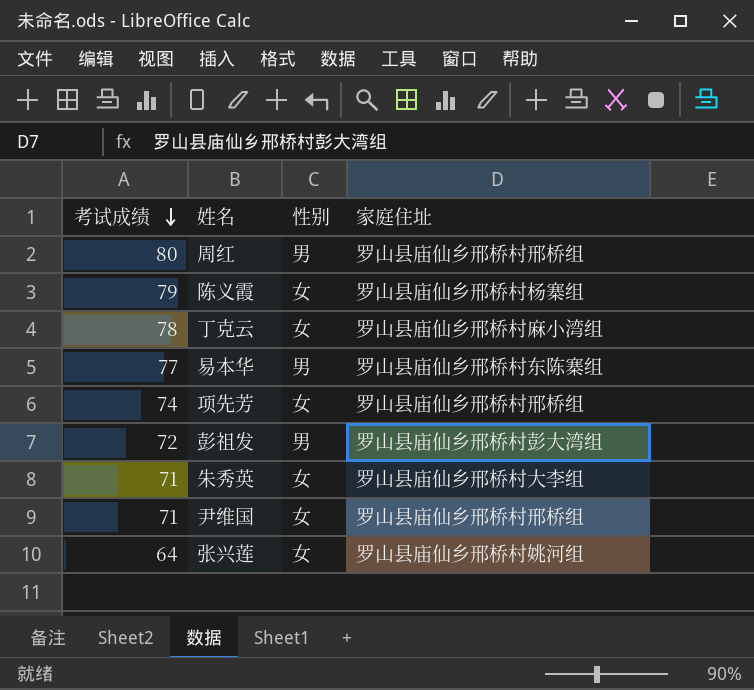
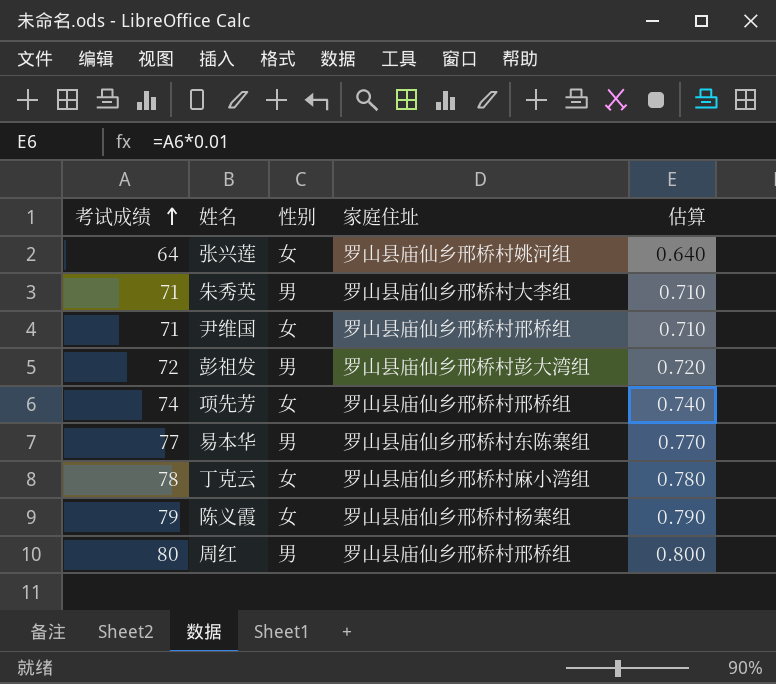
row order: 考试成绩 descending -> 考试成绩 ascending
column 估算 | formula: none -> [考试成绩] * 0.01
朱秀英 | 性别: 女 -> 男

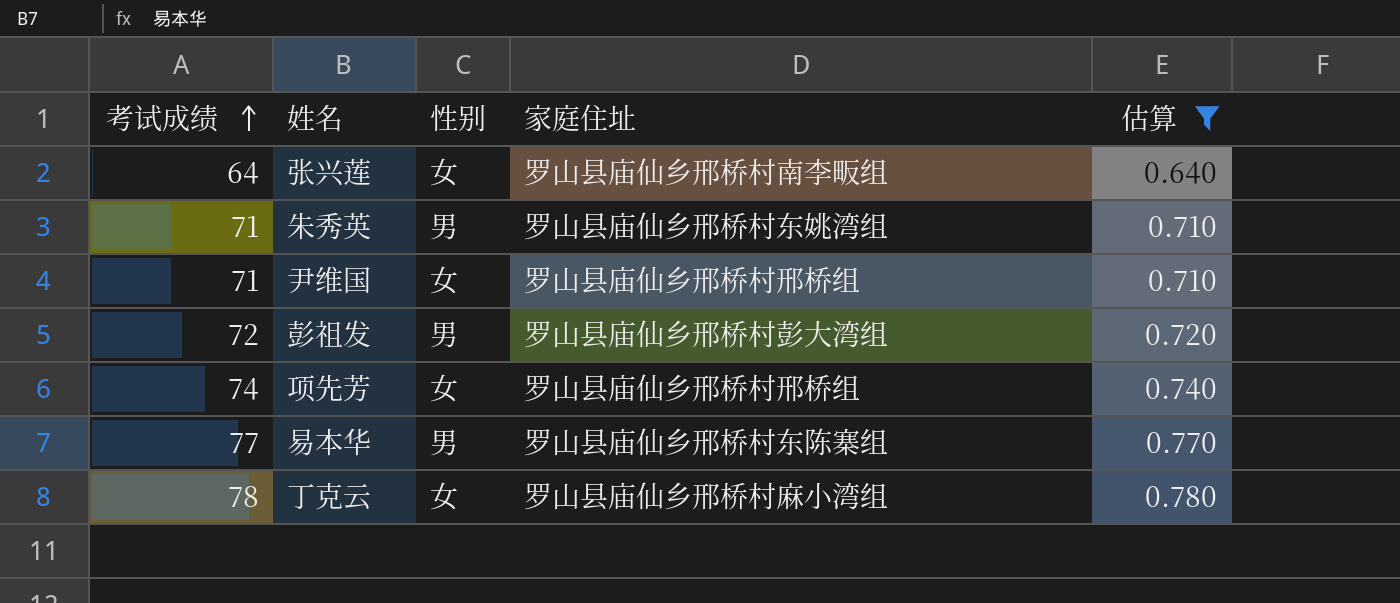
filter: none -> 估算 <= 0.780
张兴莲 | 家庭住址: 罗山县庙仙乡邢桥村姚河组 -> 罗山县庙仙乡邢桥村南李畈组
朱秀英 | 家庭住址: 罗山县庙仙乡邢桥村大李组 -> 罗山县庙仙乡邢桥村东姚湾组

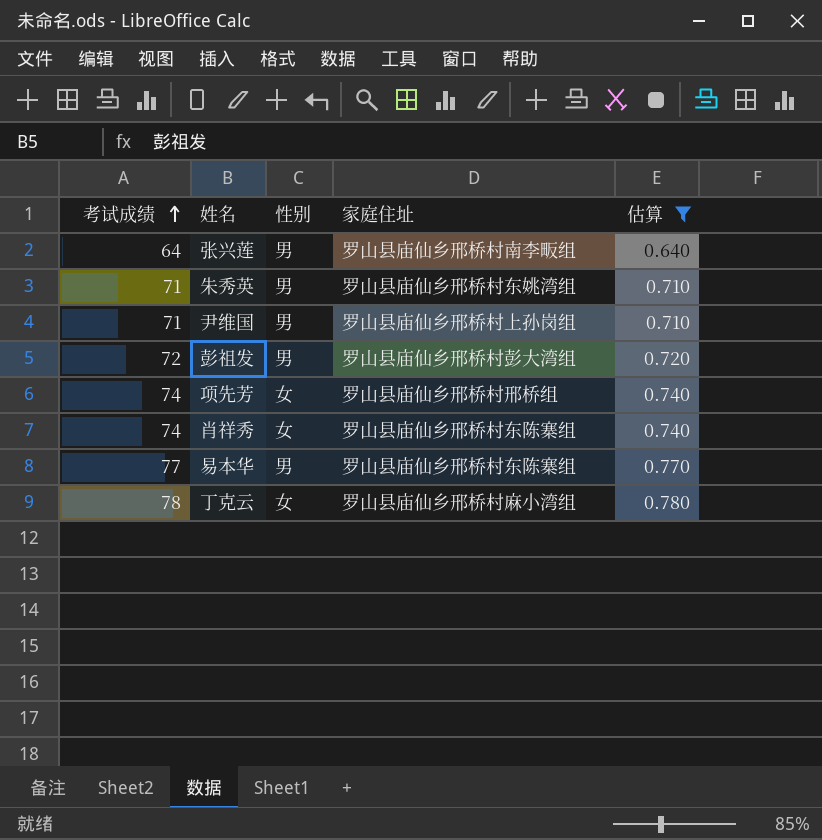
张兴莲 | 性别: 女 -> 男
尹维国 | 性别: 女 -> 男
尹维国 | 家庭住址: 罗山县庙仙乡邢桥村邢桥组 -> 罗山县庙仙乡邢桥村上孙岗组
row 肖祥秀: none -> 74 | 女 | 罗山县庙仙乡邢桥村东陈寨组 | 0.740

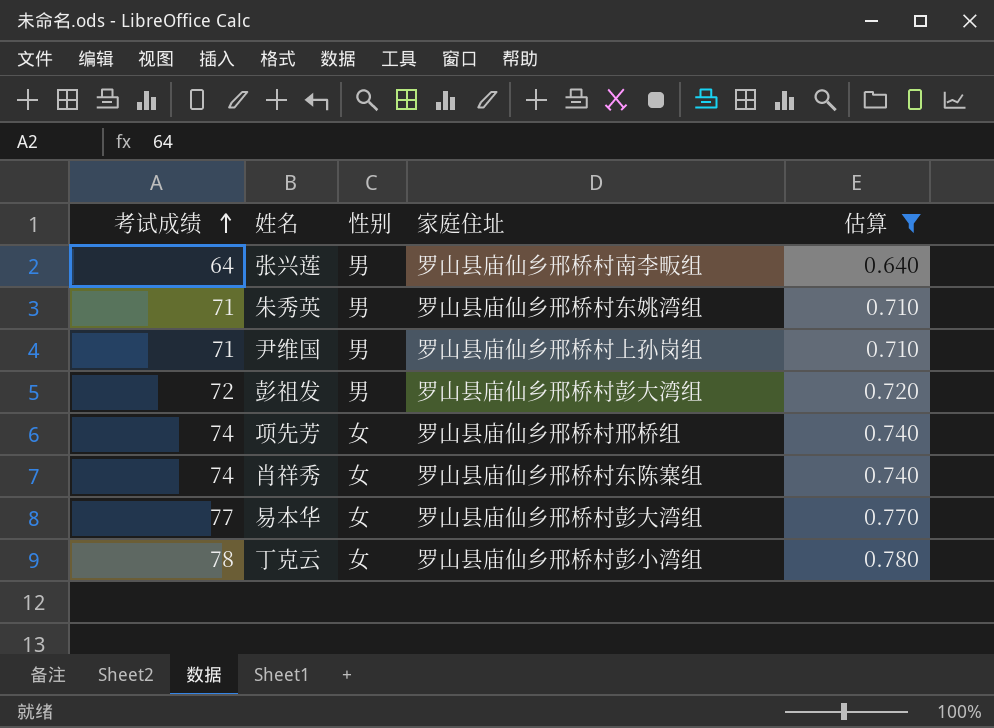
易本华 | 性别: 男 -> 女
易本华 | 家庭住址: 罗山县庙仙乡邢桥村东陈寨组 -> 罗山县庙仙乡邢桥村彭大湾组
丁克云 | 家庭住址: 罗山县庙仙乡邢桥村麻小湾组 -> 罗山县庙仙乡邢桥村彭小湾组

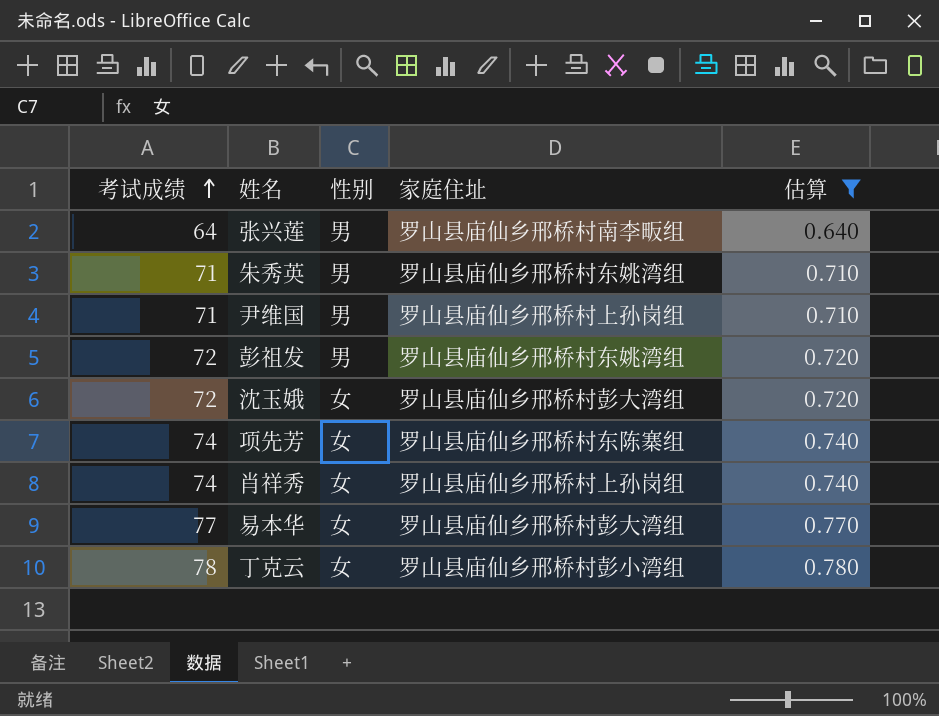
彭祖发 | 家庭住址: 罗山县庙仙乡邢桥村彭大湾组 -> 罗山县庙仙乡邢桥村东姚湾组
row 沈玉娥: none -> 72 | 女 | 罗山县庙仙乡邢桥村彭大湾组 | 0.720
项先芳 | 家庭住址: 罗山县庙仙乡邢桥村邢桥组 -> 罗山县庙仙乡邢桥村东陈寨组
肖祥秀 | 家庭住址: 罗山县庙仙乡邢桥村东陈寨组 -> 罗山县庙仙乡邢桥村上孙岗组

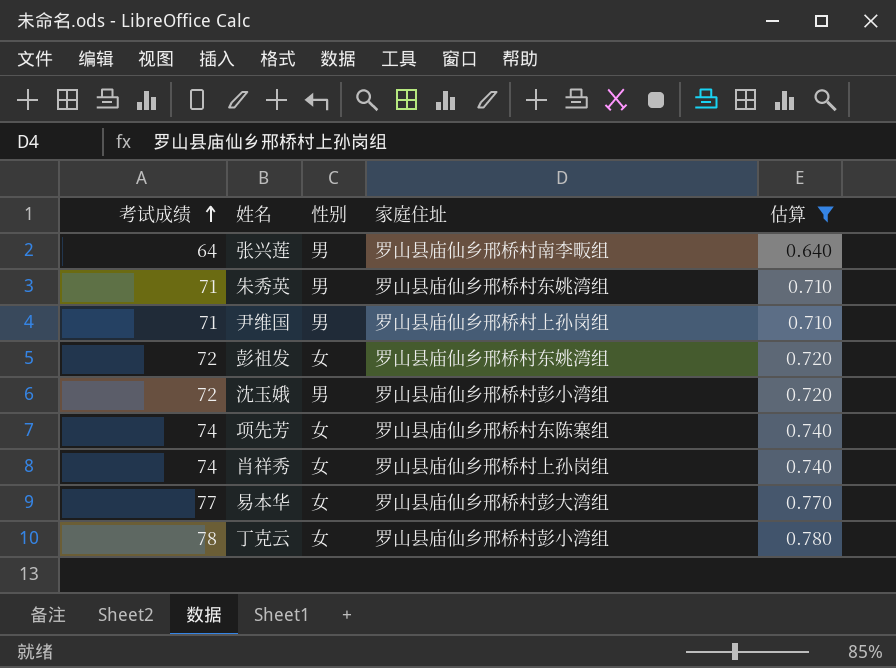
彭祖发 | 性别: 男 -> 女
沈玉娥 | 性别: 女 -> 男
沈玉娥 | 家庭住址: 罗山县庙仙乡邢桥村彭大湾组 -> 罗山县庙仙乡邢桥村彭小湾组

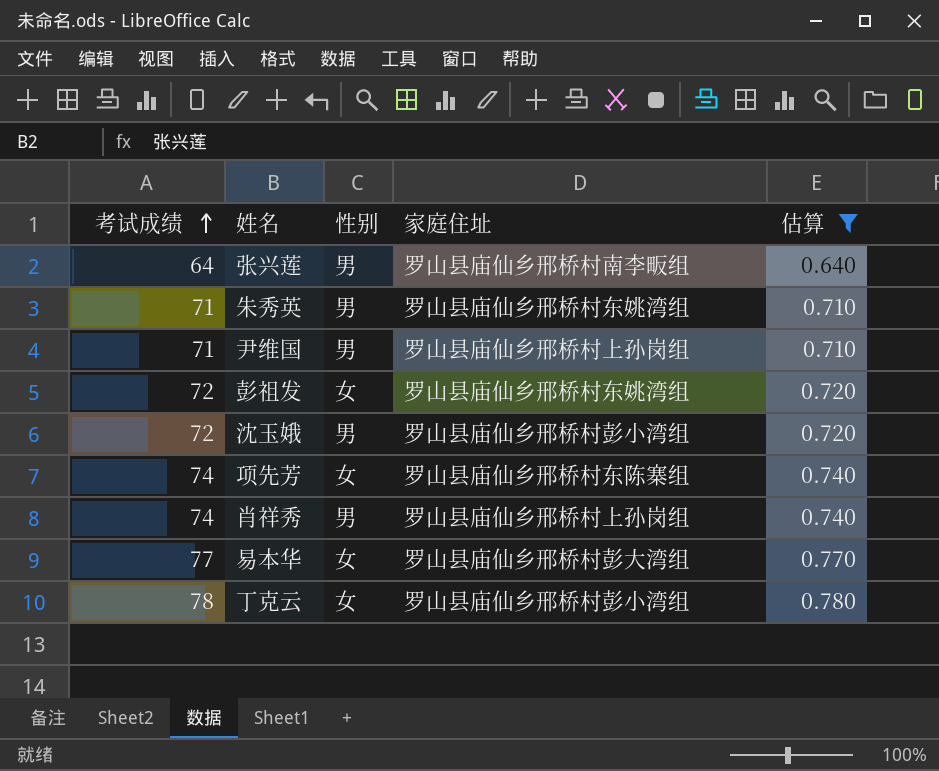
肖祥秀 | 性别: 女 -> 男

